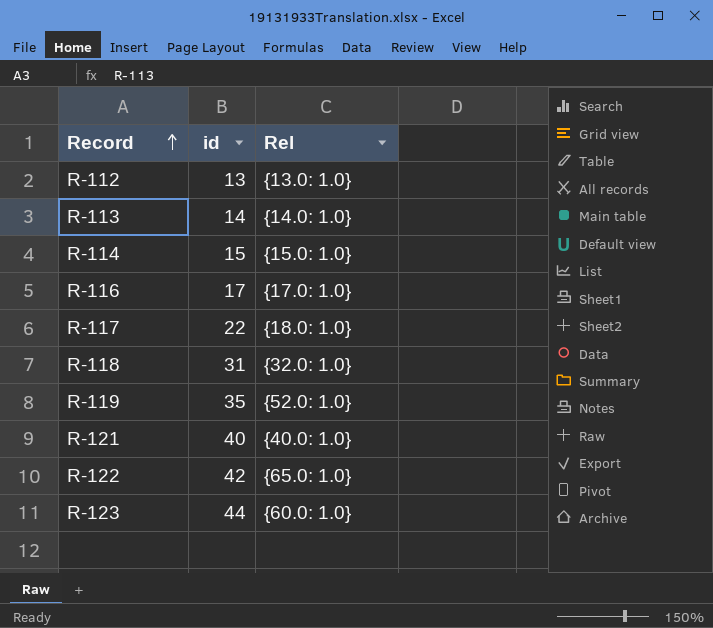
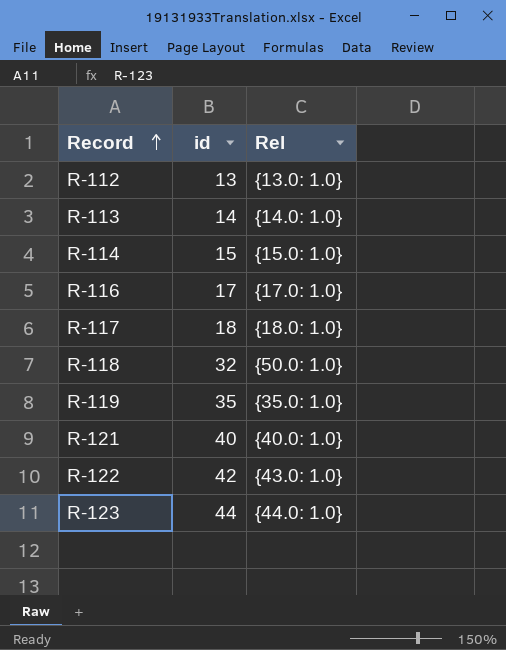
R-117 | id: 22 -> 18
R-118 | id: 31 -> 32
R-118 | Rel: {32.0: 1.0} -> {50.0: 1.0}
R-119 | Rel: {52.0: 1.0} -> {35.0: 1.0}
R-122 | Rel: {65.0: 1.0} -> {43.0: 1.0}
R-123 | Rel: {60.0: 1.0} -> {44.0: 1.0}

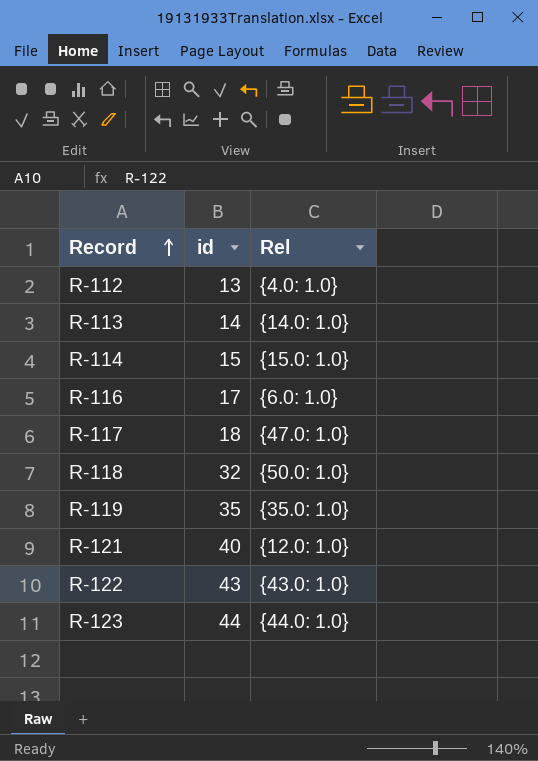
R-112 | Rel: {13.0: 1.0} -> {4.0: 1.0}
R-116 | Rel: {17.0: 1.0} -> {6.0: 1.0}
R-117 | Rel: {18.0: 1.0} -> {47.0: 1.0}
R-121 | Rel: {40.0: 1.0} -> {12.0: 1.0}
R-122 | id: 42 -> 43

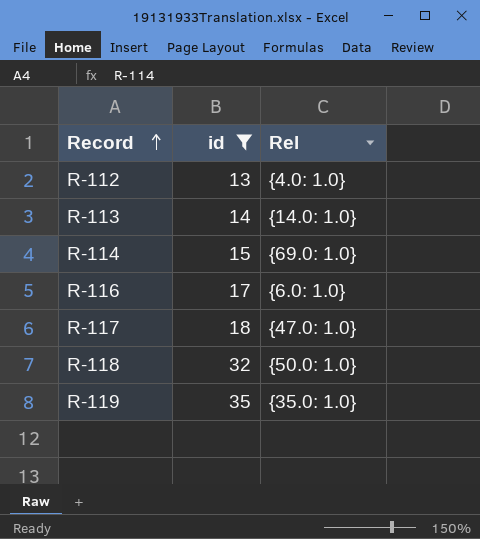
filter: none -> id <= 35
R-114 | Rel: {15.0: 1.0} -> {69.0: 1.0}

